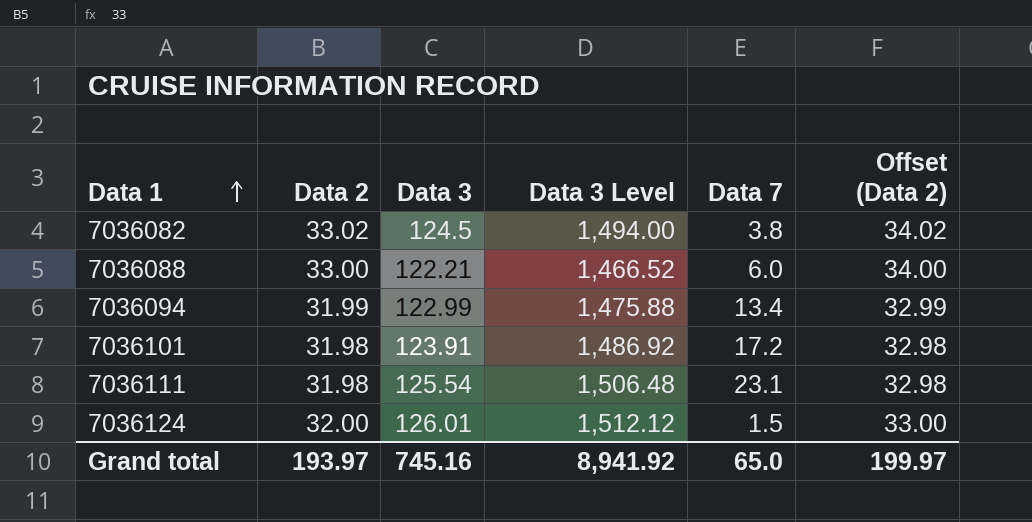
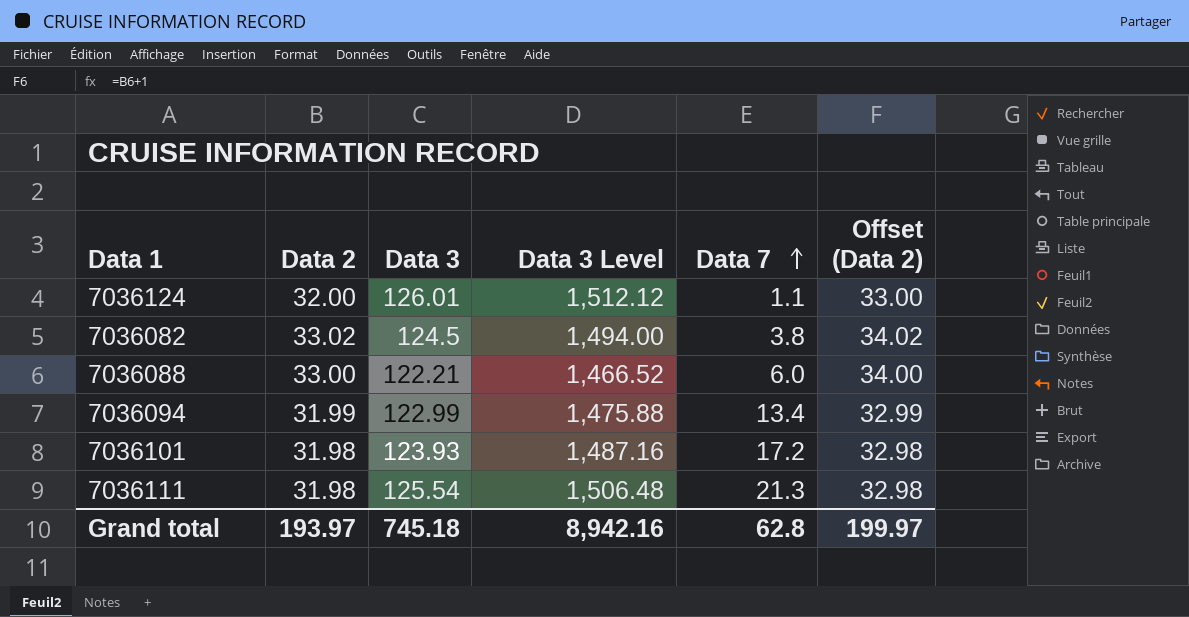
row order: Data 1 ascending -> Data 7 ascending
7036124 | Data 7: 1.5 -> 1.1
7036101 | Data 3: 123.91 -> 123.93
7036101 | Data 3 Level: 1,486.92 -> 1,487.16
7036111 | Data 7: 23.1 -> 21.3
Grand total | Data 3: 745.16 -> 745.18
Grand total | Data 3 Level: 8,941.92 -> 8,942.16
Grand total | Data 7: 65.0 -> 62.8

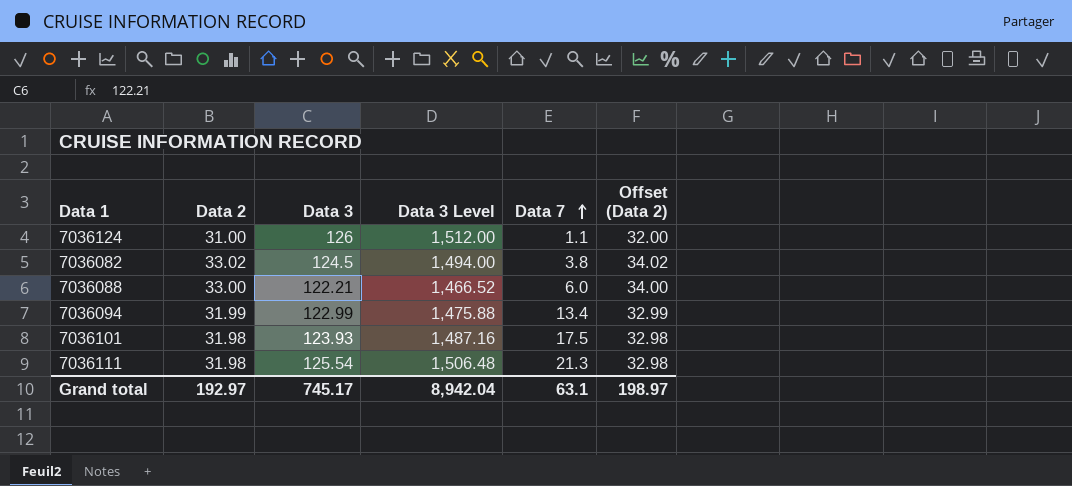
7036124 | Data 2: 32.00 -> 31.00
7036124 | Data 3: 126.01 -> 126
7036124 | Data 3 Level: 1,512.12 -> 1,512.00
7036124 | Offset (Data 2): 33.00 -> 32.00
7036101 | Data 7: 17.2 -> 17.5
Grand total | Data 2: 193.97 -> 192.97
Grand total | Data 3: 745.18 -> 745.17
Grand total | Data 3 Level: 8,942.16 -> 8,942.04
Grand total | Data 7: 62.8 -> 63.1
Grand total | Offset (Data 2): 199.97 -> 198.97

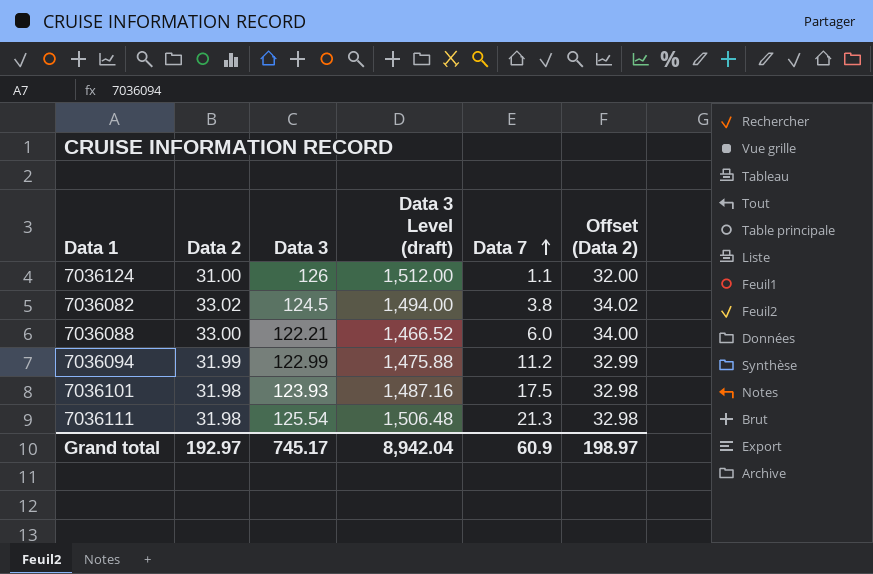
column name: Data 3 Level -> Data 3 Level (draft)
7036094 | Data 7: 13.4 -> 11.2
Grand total | Data 7: 63.1 -> 60.9

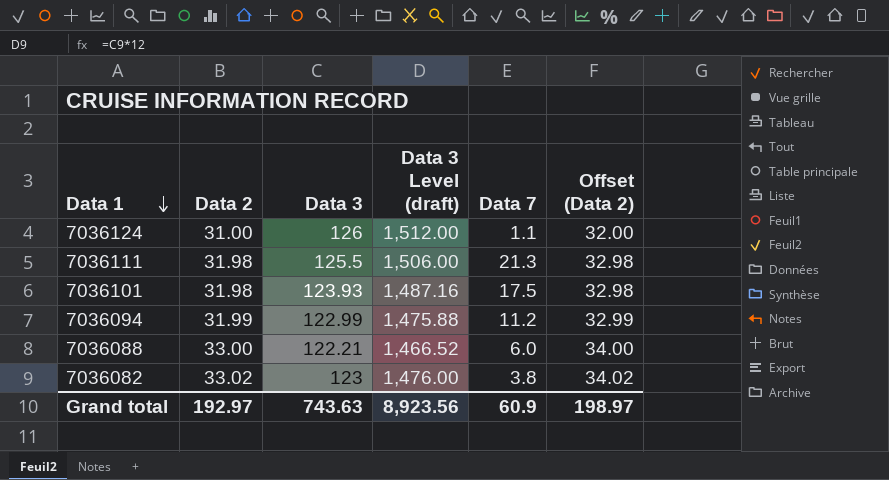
row order: Data 7 ascending -> Data 1 descending
7036111 | Data 3: 125.54 -> 125.5
7036111 | Data 3 Level (draft): 1,506.48 -> 1,506.00
7036082 | Data 3: 124.5 -> 123
7036082 | Data 3 Level (draft): 1,494.00 -> 1,476.00
Grand total | Data 3: 745.17 -> 743.63
Grand total | Data 3 Level (draft): 8,942.04 -> 8,923.56

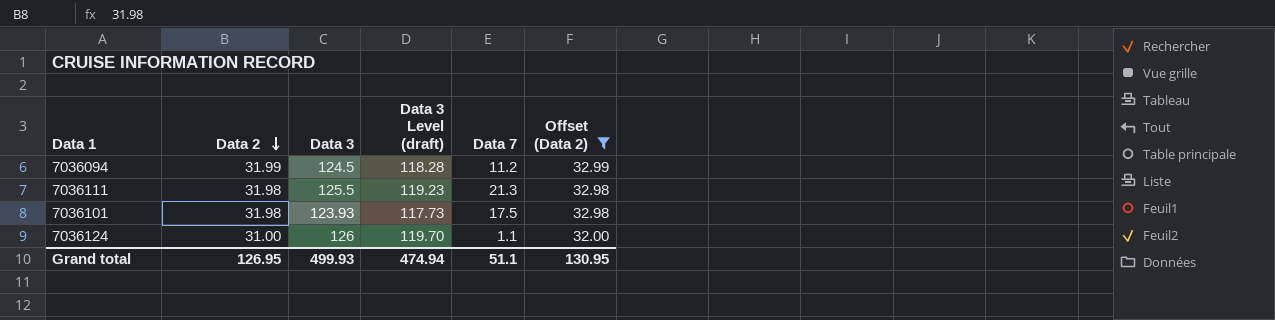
filter: none -> Offset (Data 2) <= 32.99
row order: Data 1 descending -> Data 2 descending
column Data 3 Level (draft) | formula: [Data 3] * 12 -> [Data 3] * 0.95
7036094 | Data 3: 122.99 -> 124.5
Grand total | Data 2: 192.97 -> 126.95
Grand total | Data 3: 743.63 -> 499.93
Grand total | Data 3 Level (draft): 8,923.56 -> 474.94
Grand total | Data 7: 60.9 -> 51.1
Grand total | Offset (Data 2): 198.97 -> 130.95

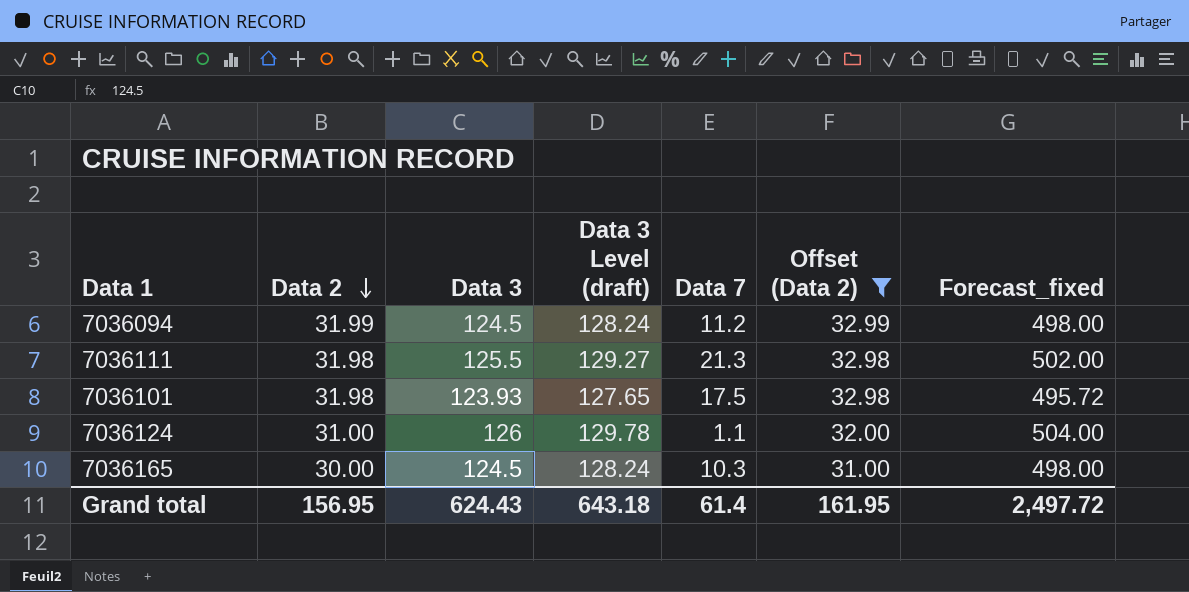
column Data 3 Level (draft) | formula: [Data 3] * 0.95 -> [Data 3] * 1.03
column Forecast_fixed | formula: none -> [Data 3] * 4
row 7036165: none -> 30.00 | 124.5 | 128.24 | 10.3 | 31.00 | 498.00
Grand total | Data 2: 126.95 -> 156.95
Grand total | Data 3: 499.93 -> 624.43
Grand total | Data 3 Level (draft): 474.94 -> 643.18
Grand total | Data 7: 51.1 -> 61.4
Grand total | Offset (Data 2): 130.95 -> 161.95

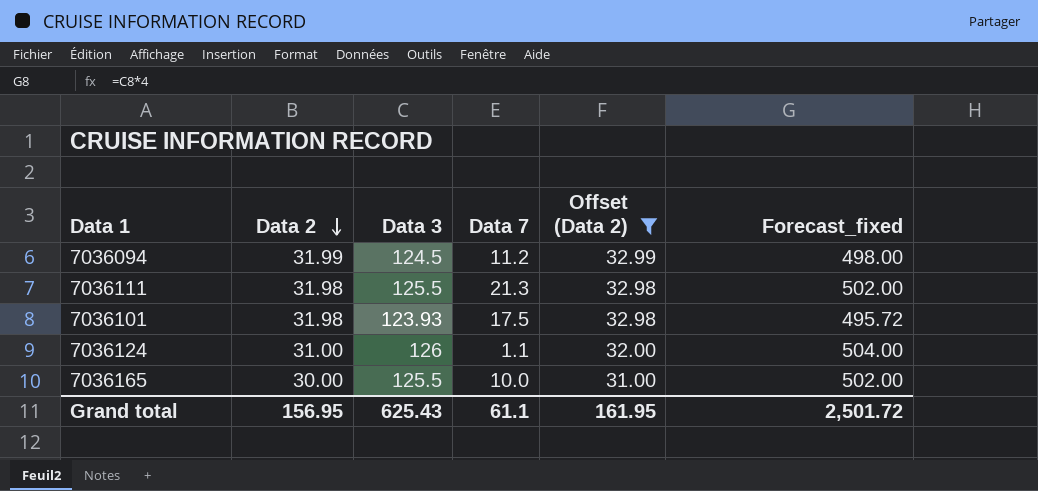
column Data 3 Level (draft) | formula: [Data 3] * 1.03 -> none
7036165 | Data 3: 124.5 -> 125.5
7036165 | Data 7: 10.3 -> 10.0
7036165 | Forecast_fixed: 498.00 -> 502.00
Grand total | Data 3: 624.43 -> 625.43
Grand total | Data 7: 61.4 -> 61.1
Grand total | Forecast_fixed: 2,497.72 -> 2,501.72

